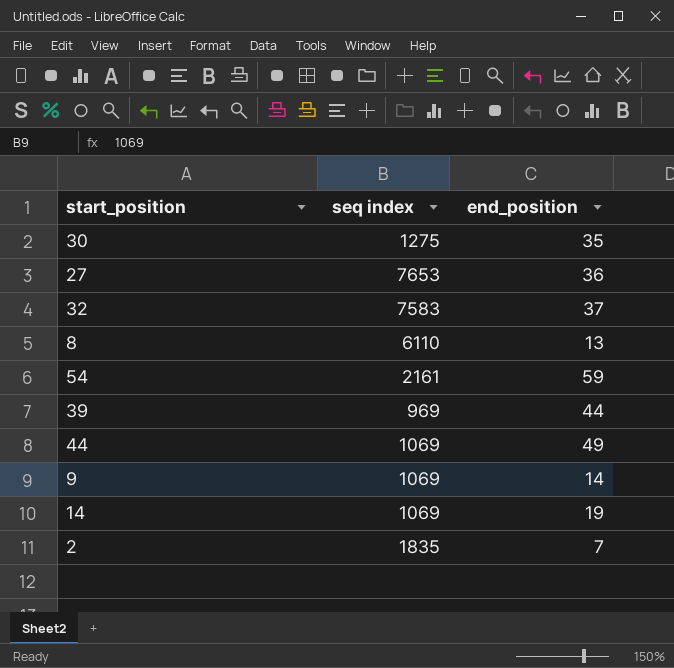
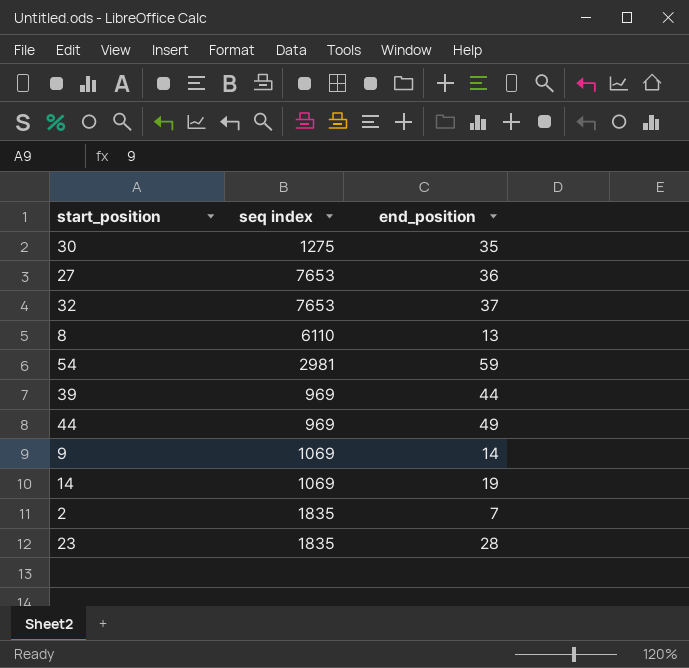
32 | seq index: 7583 -> 7653
54 | seq index: 2161 -> 2981
44 | seq index: 1069 -> 969
row 23: none -> 1835 | 28

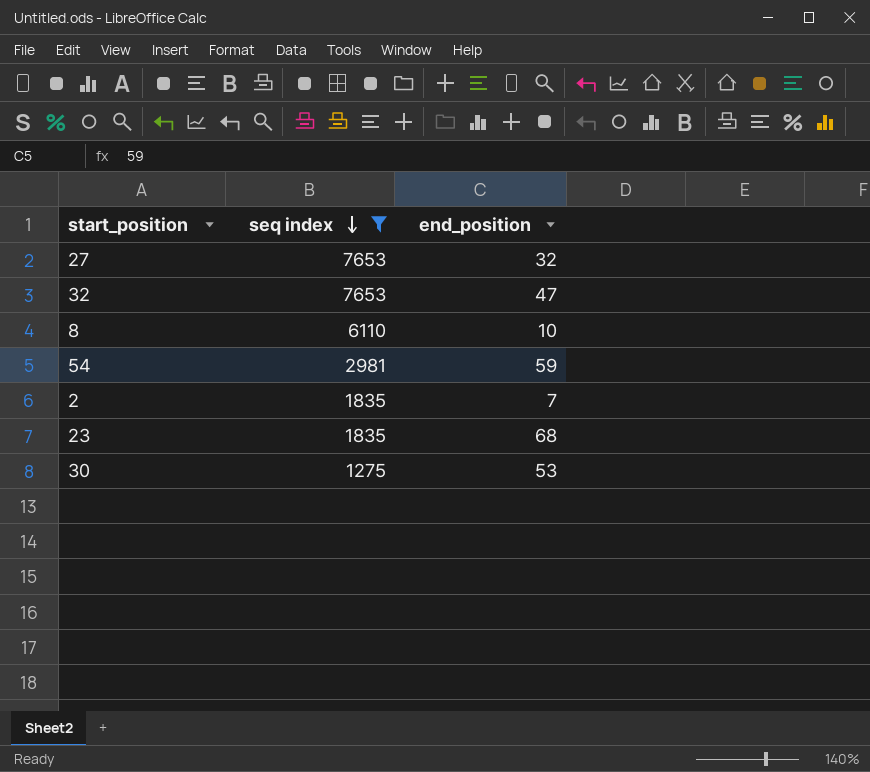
filter: none -> seq index >= 1275
row order: none -> seq index descending
27 | end_position: 36 -> 32
32 | end_position: 37 -> 47
8 | end_position: 13 -> 10
23 | end_position: 28 -> 68
30 | end_position: 35 -> 53

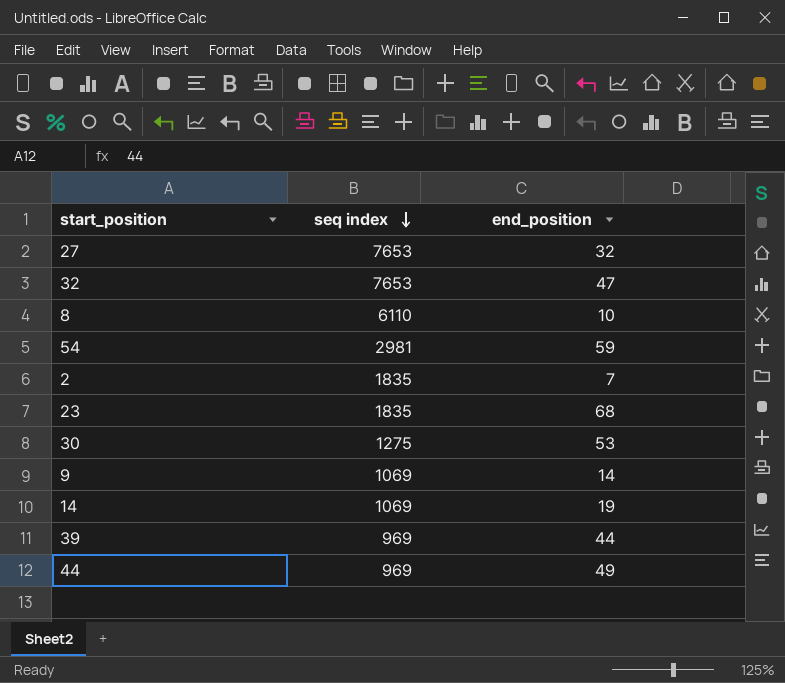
filter: seq index >= 1275 -> none

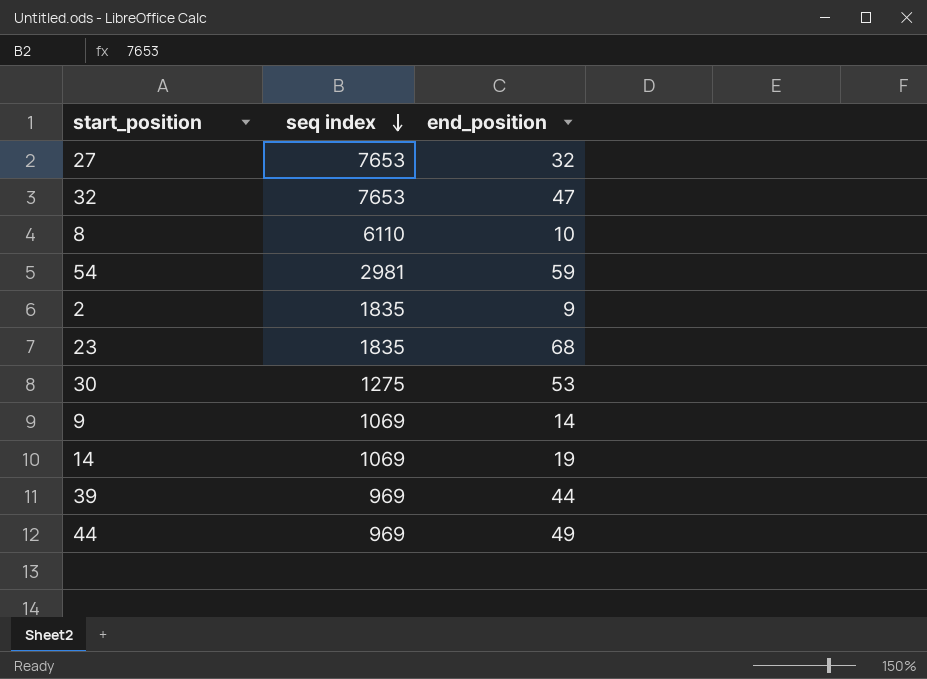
2 | end_position: 7 -> 9

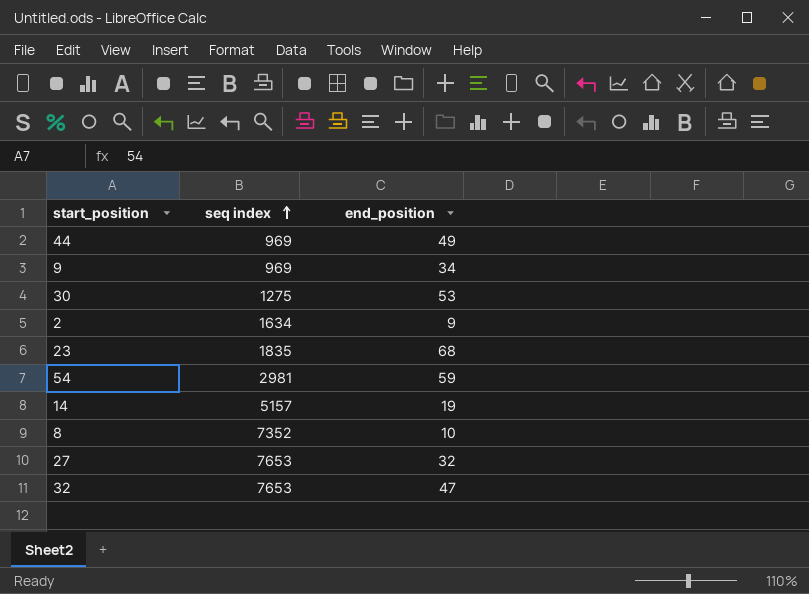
row order: seq index descending -> seq index ascending
row 39: 969 | 44 -> none
9 | seq index: 1069 -> 969
9 | end_position: 14 -> 34
2 | seq index: 1835 -> 1634
14 | seq index: 1069 -> 5157
8 | seq index: 6110 -> 7352

